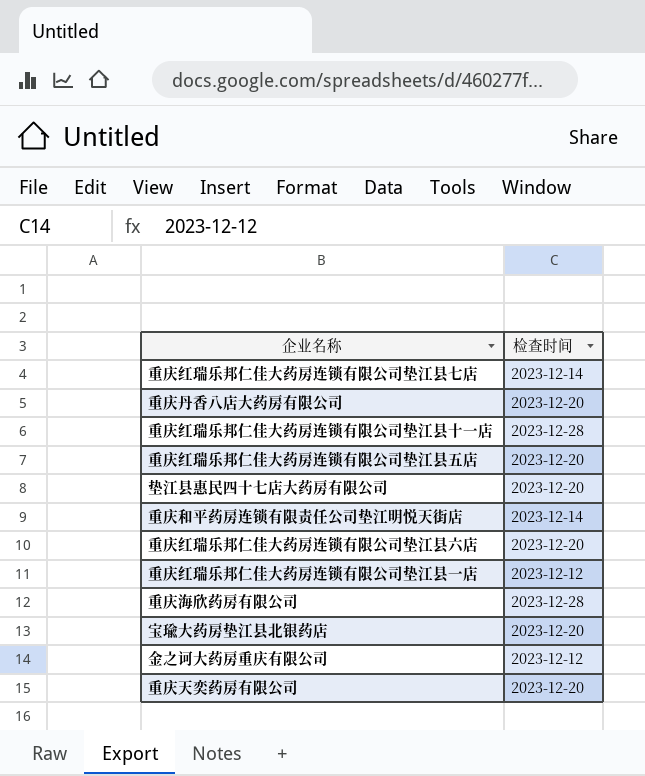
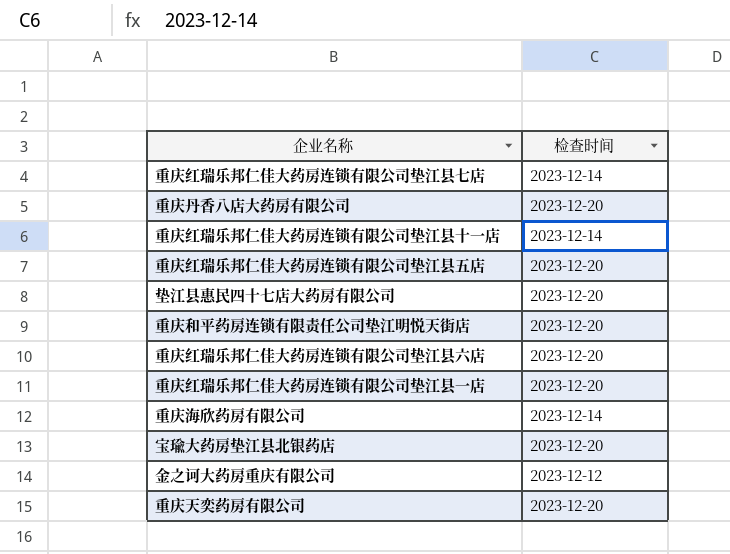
重庆红瑞乐邦仁佳大药房连锁有限公司垫江县十一店 | 检查时间: 2023-12-28 -> 2023-12-14
重庆和平药房连锁有限责任公司垫江明悦天街店 | 检查时间: 2023-12-14 -> 2023-12-20
重庆红瑞乐邦仁佳大药房连锁有限公司垫江县一店 | 检查时间: 2023-12-12 -> 2023-12-20
重庆海欣药房有限公司 | 检查时间: 2023-12-28 -> 2023-12-14

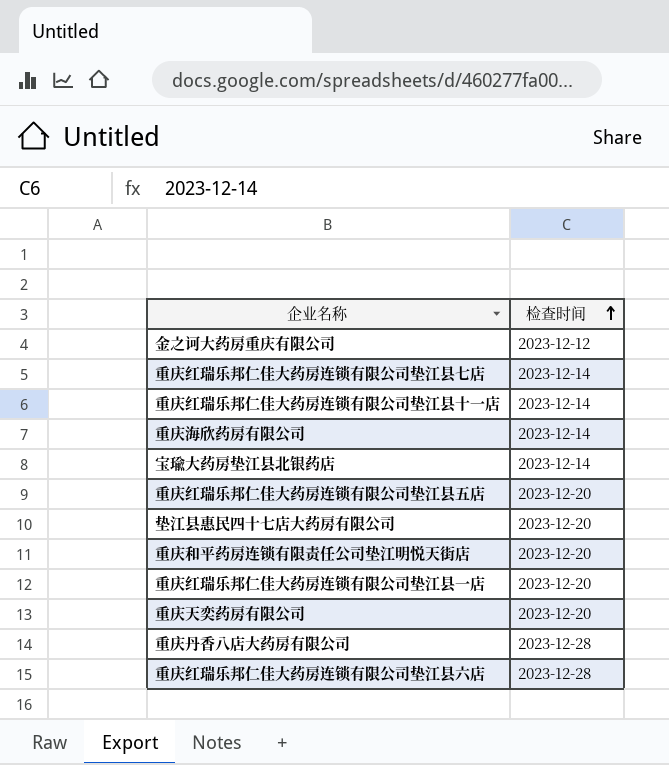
row order: none -> 检查时间 ascending
宝瑜大药房垫江县北银药店 | 检查时间: 2023-12-20 -> 2023-12-14
重庆丹香八店大药房有限公司 | 检查时间: 2023-12-20 -> 2023-12-28
重庆红瑞乐邦仁佳大药房连锁有限公司垫江县六店 | 检查时间: 2023-12-20 -> 2023-12-28

